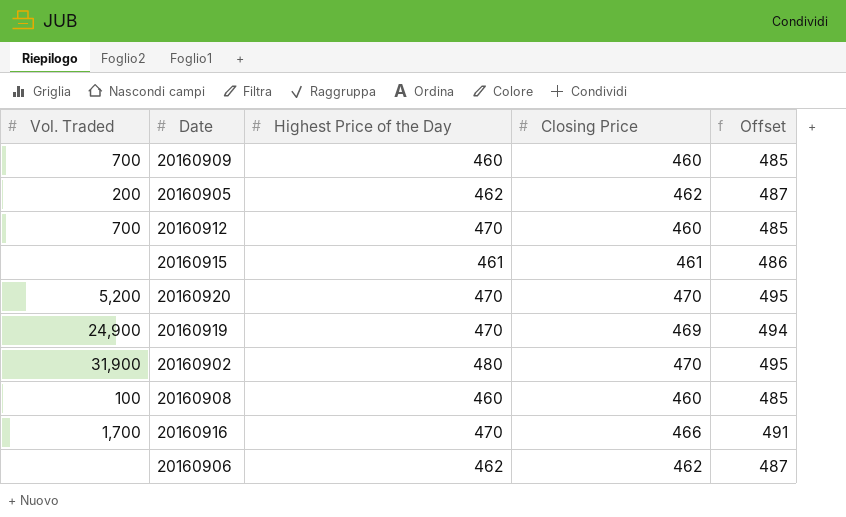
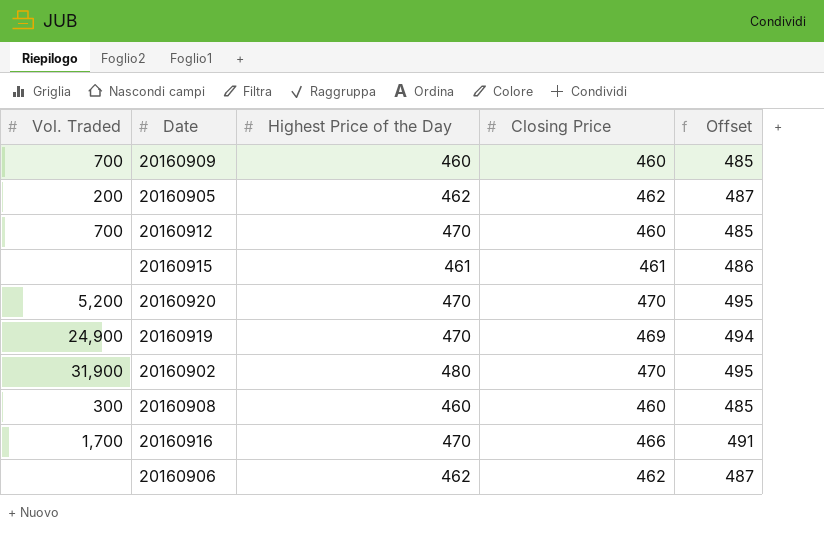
20160908 | Vol. Traded: 100 -> 300

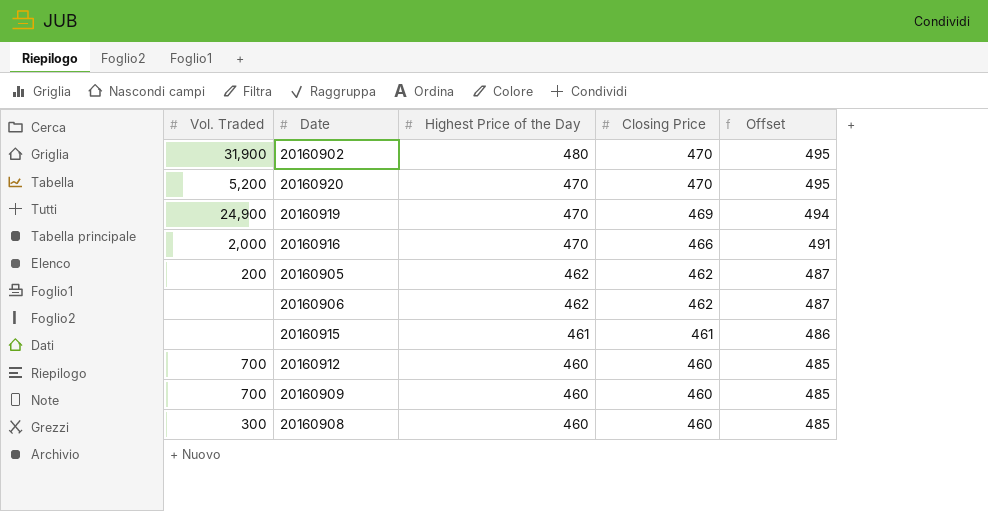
row order: none -> Highest Price of the Day descending
20160916 | Vol. Traded: 1,700 -> 2,000
20160912 | Highest Price of the Day: 470 -> 460

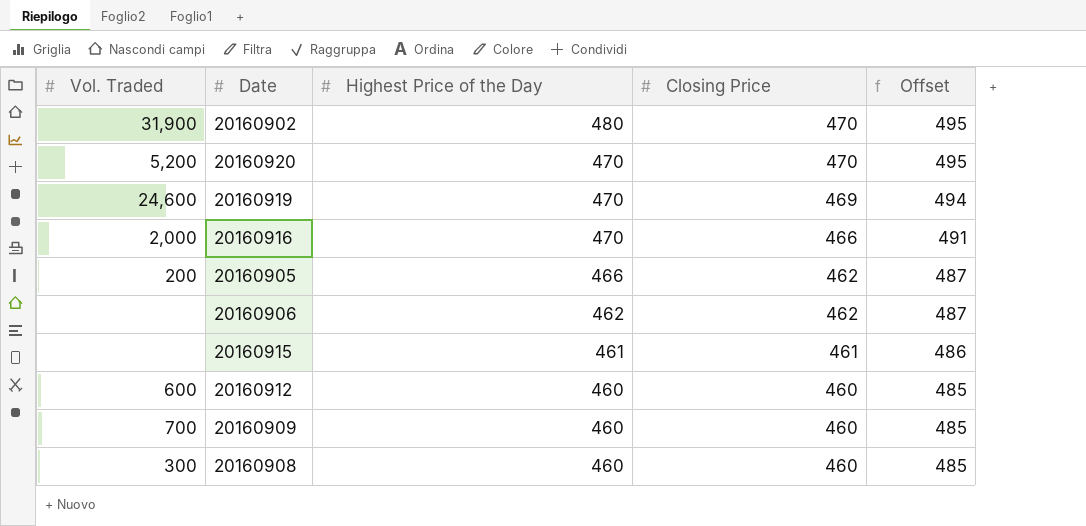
20160919 | Vol. Traded: 24,900 -> 24,600
20160905 | Highest Price of the Day: 462 -> 466
20160912 | Vol. Traded: 700 -> 600

